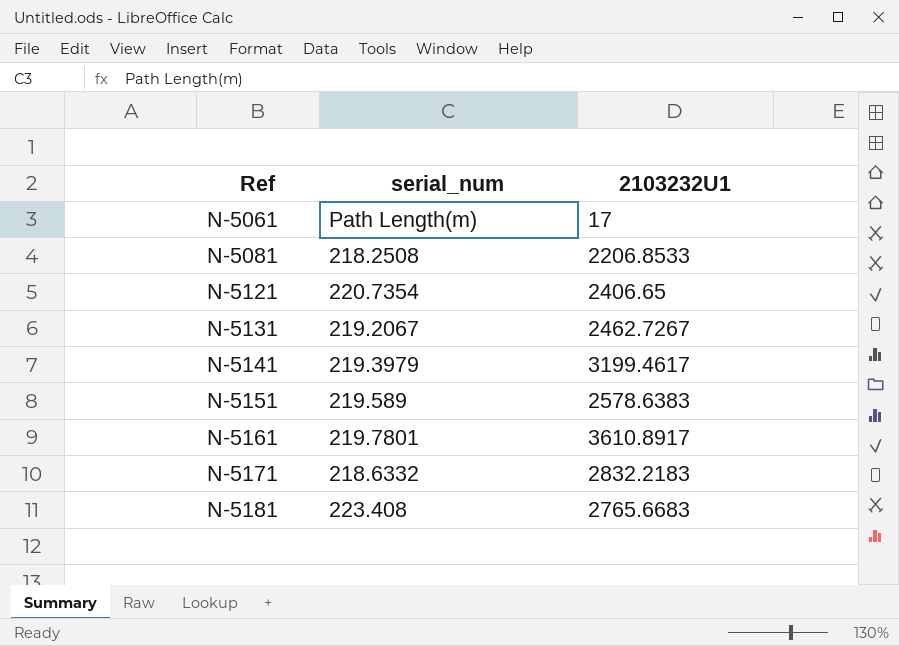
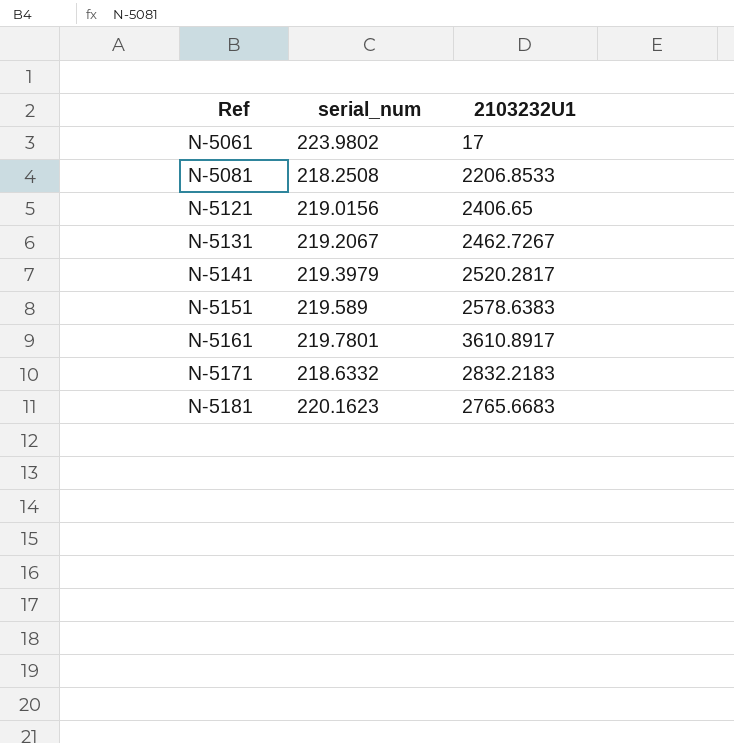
N-5061 | serial_num: Path Length(m) -> 223.9802
N-5121 | serial_num: 220.7354 -> 219.0156
N-5141 | 2103232U1: 3199.4617 -> 2520.2817
N-5181 | serial_num: 223.408 -> 220.1623

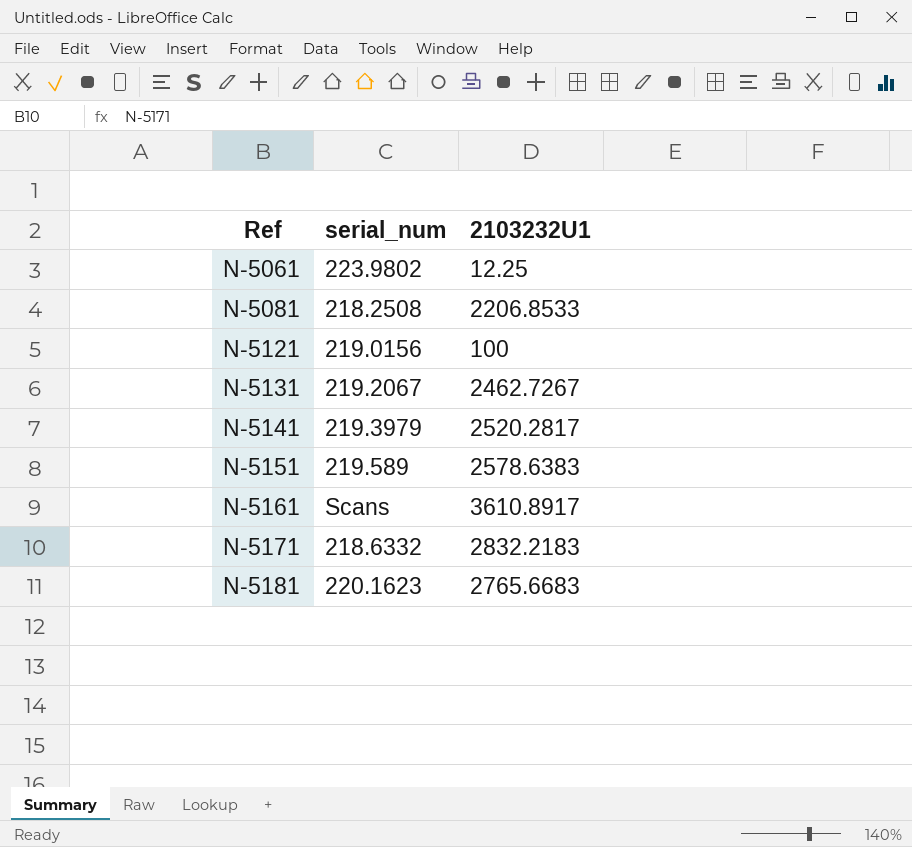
N-5061 | 2103232U1: 17 -> 12.25
N-5121 | 2103232U1: 2406.65 -> 100
N-5161 | serial_num: 219.7801 -> Scans

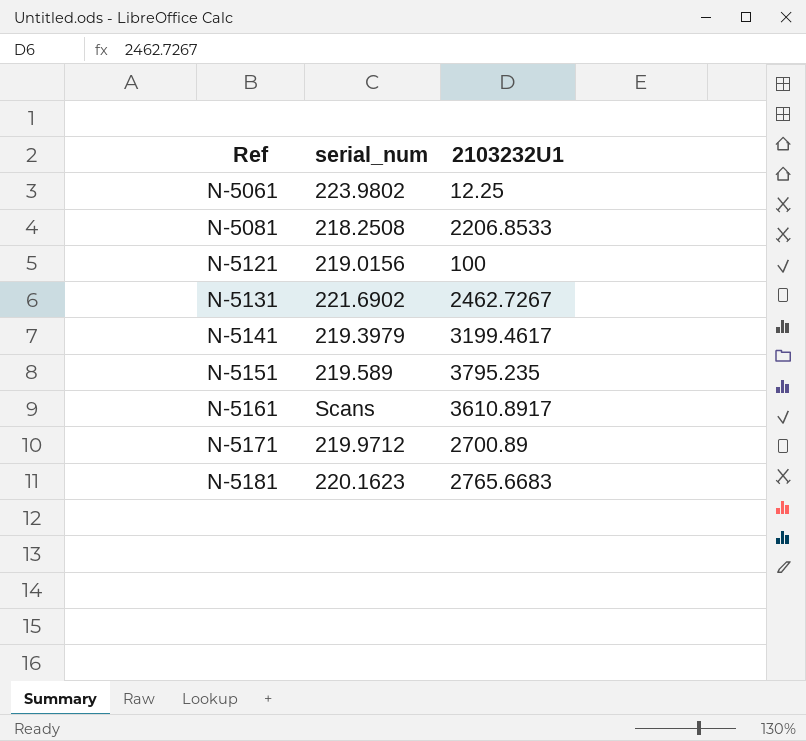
N-5131 | serial_num: 219.2067 -> 221.6902
N-5141 | 2103232U1: 2520.2817 -> 3199.4617
N-5151 | 2103232U1: 2578.6383 -> 3795.235
N-5171 | serial_num: 218.6332 -> 219.9712
N-5171 | 2103232U1: 2832.2183 -> 2700.89

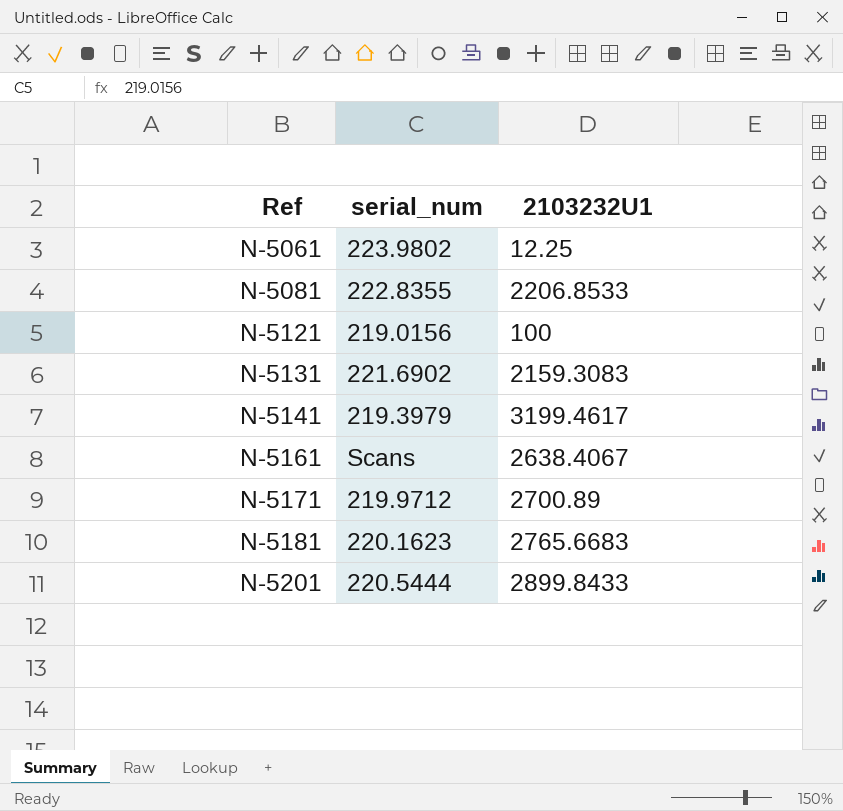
row N-5151: 219.589 | 3795.235 -> none
N-5081 | serial_num: 218.2508 -> 222.8355
N-5131 | 2103232U1: 2462.7267 -> 2159.3083
N-5161 | 2103232U1: 3610.8917 -> 2638.4067
row N-5201: none -> 220.5444 | 2899.8433

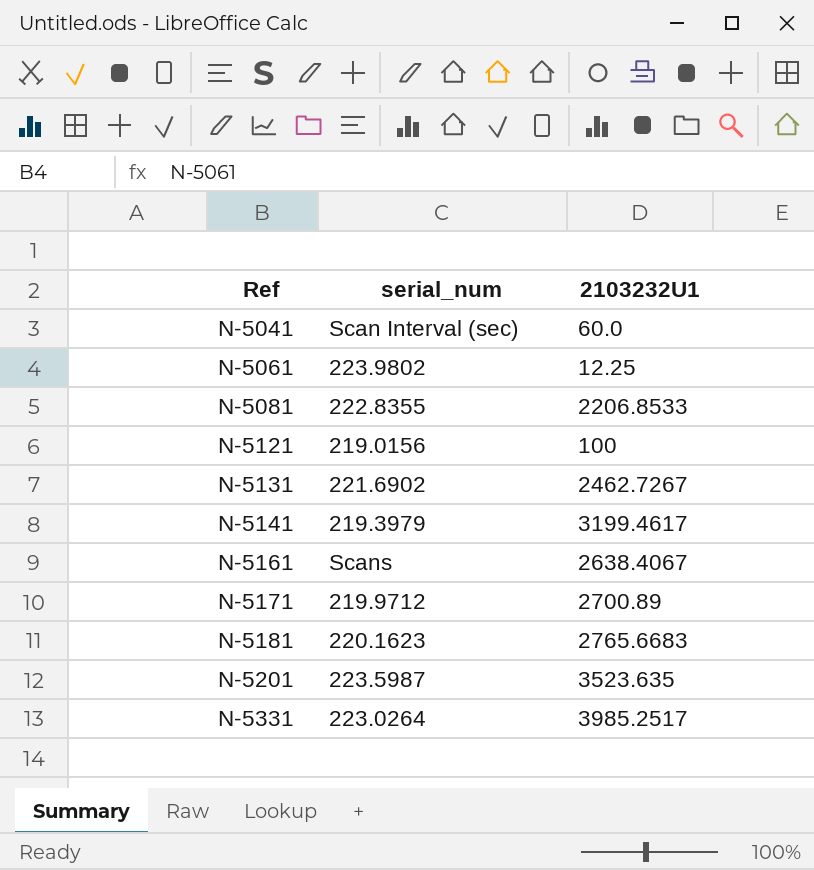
row N-5041: none -> Scan Interval (sec) | 60.0
N-5131 | 2103232U1: 2159.3083 -> 2462.7267
N-5201 | serial_num: 220.5444 -> 223.5987
N-5201 | 2103232U1: 2899.8433 -> 3523.635
row N-5331: none -> 223.0264 | 3985.2517

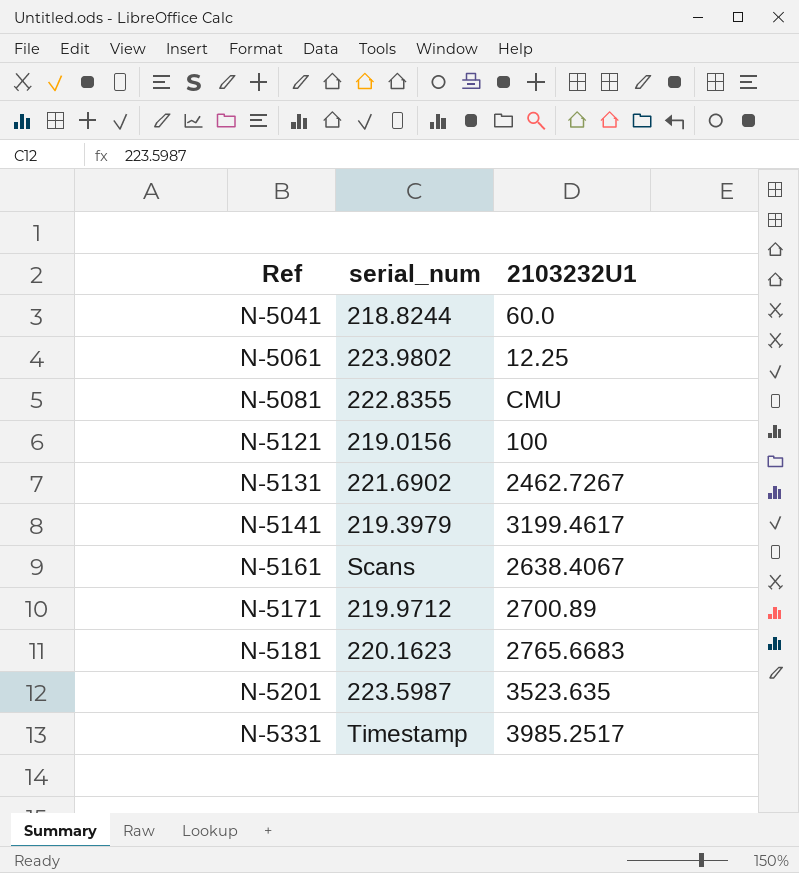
N-5041 | serial_num: Scan Interval (sec) -> 218.8244
N-5081 | 2103232U1: 2206.8533 -> CMU
N-5331 | serial_num: 223.0264 -> Timestamp

